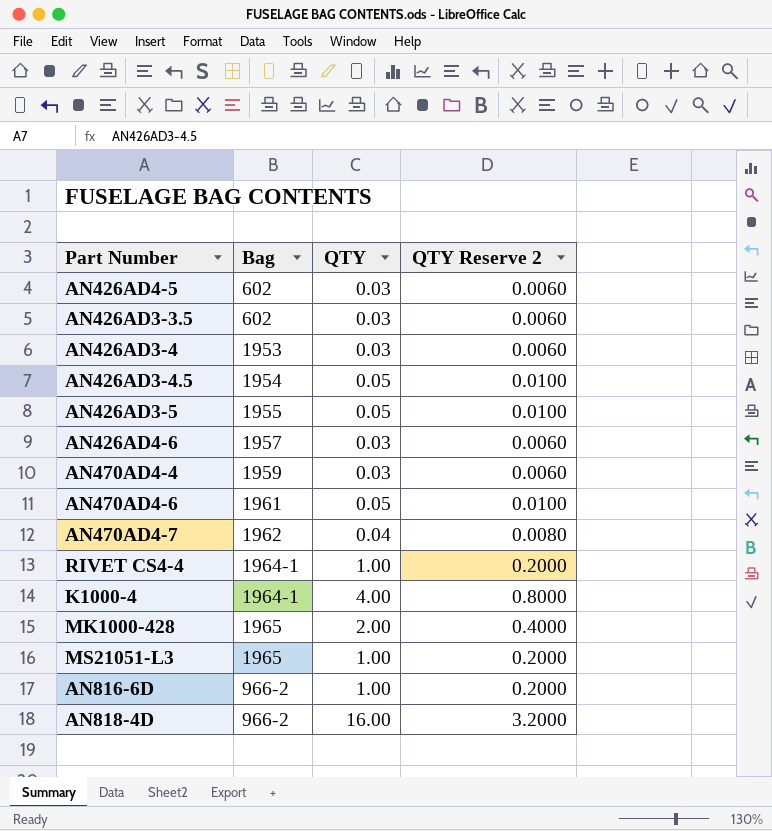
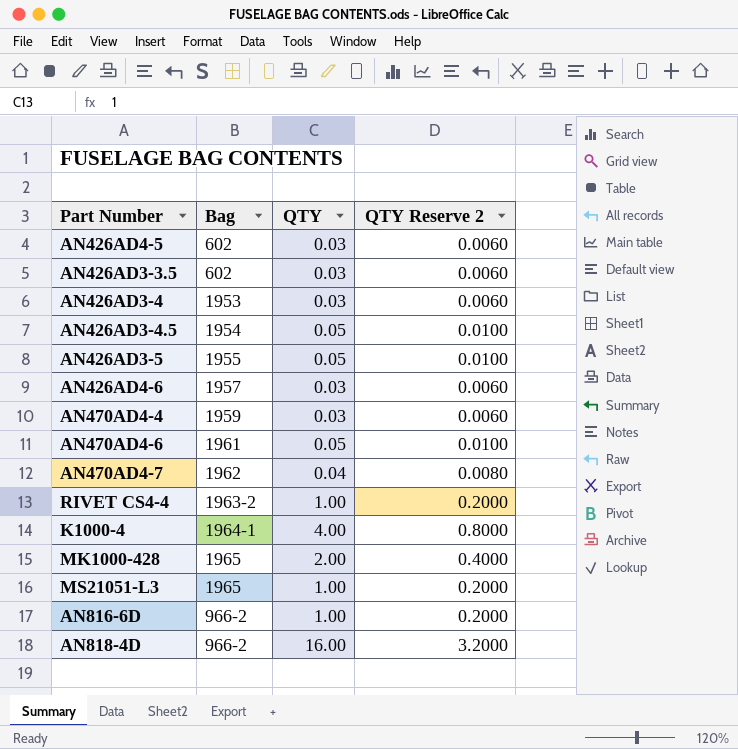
RIVET CS4-4 | Bag: 1964-1 -> 1963-2

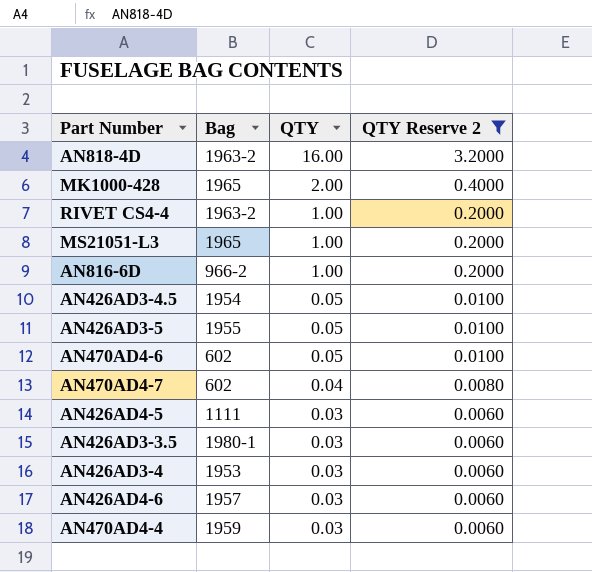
filter: none -> QTY Reserve 2 != 0.8000
row order: none -> QTY descending
AN818-4D | Bag: 966-2 -> 1963-2
AN470AD4-6 | Bag: 1961 -> 602
AN470AD4-7 | Bag: 1962 -> 602
AN426AD4-5 | Bag: 602 -> 1111
AN426AD3-3.5 | Bag: 602 -> 1980-1

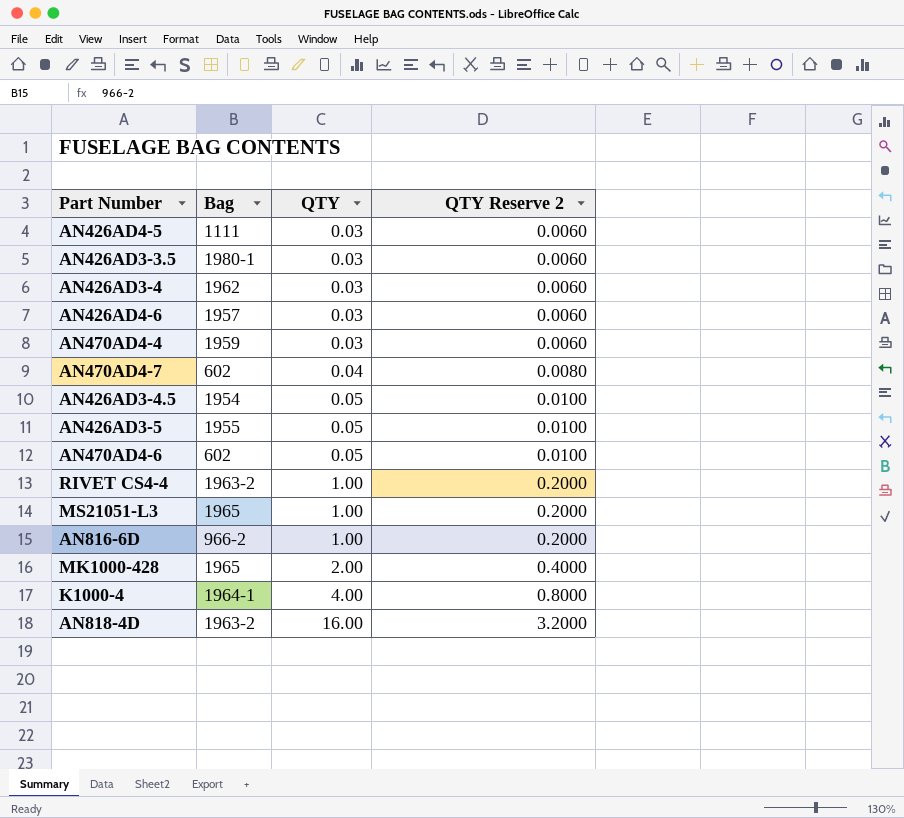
filter: QTY Reserve 2 != 0.8000 -> none
row order: QTY descending -> QTY ascending
AN426AD3-4 | Bag: 1953 -> 1962

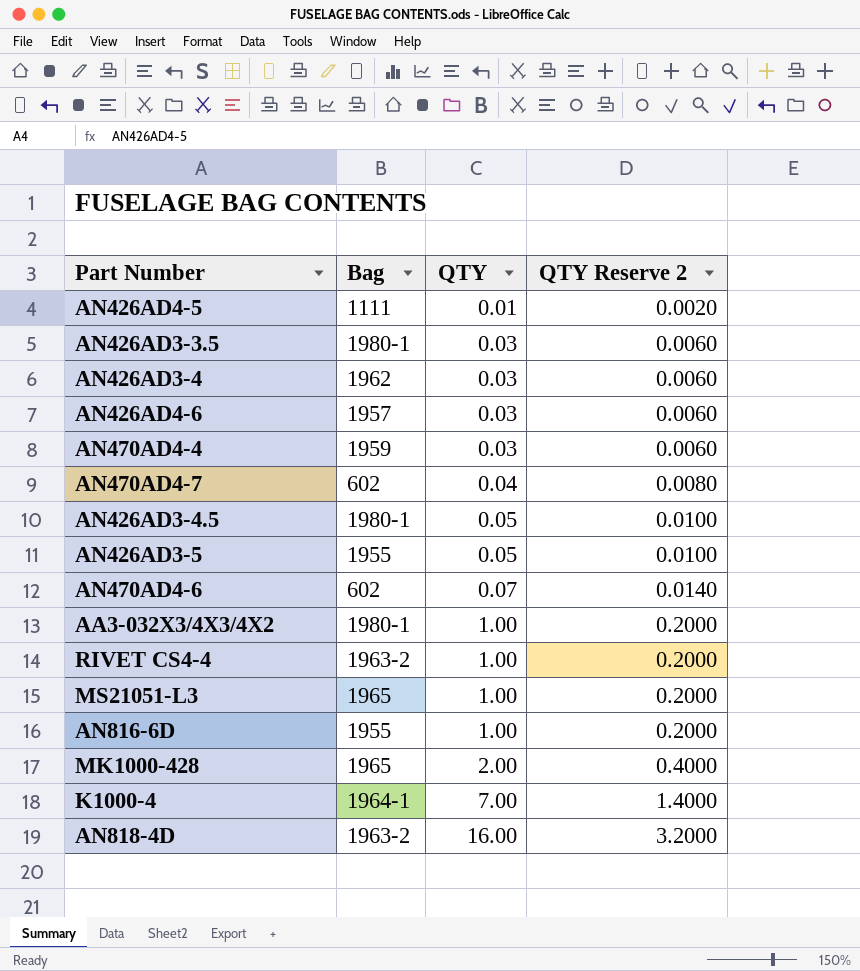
AN426AD4-5 | QTY: 0.03 -> 0.01
AN426AD4-5 | QTY Reserve 2: 0.0060 -> 0.0020
AN426AD3-4.5 | Bag: 1954 -> 1980-1
AN470AD4-6 | QTY: 0.05 -> 0.07
AN470AD4-6 | QTY Reserve 2: 0.0100 -> 0.0140
row AA3-032X3/4X3/4X2: none -> 1980-1 | 1.00 | 0.2000
AN816-6D | Bag: 966-2 -> 1955
K1000-4 | QTY: 4.00 -> 7.00
K1000-4 | QTY Reserve 2: 0.8000 -> 1.4000

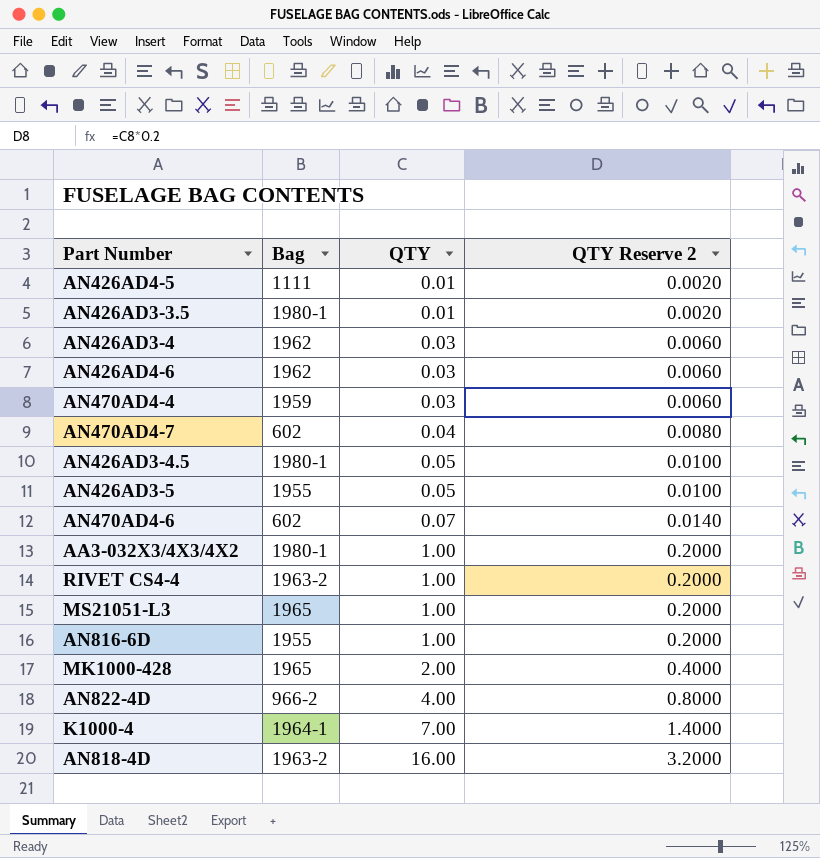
AN426AD3-3.5 | QTY: 0.03 -> 0.01
AN426AD3-3.5 | QTY Reserve 2: 0.0060 -> 0.0020
AN426AD4-6 | Bag: 1957 -> 1962
row AN822-4D: none -> 966-2 | 4.00 | 0.8000

